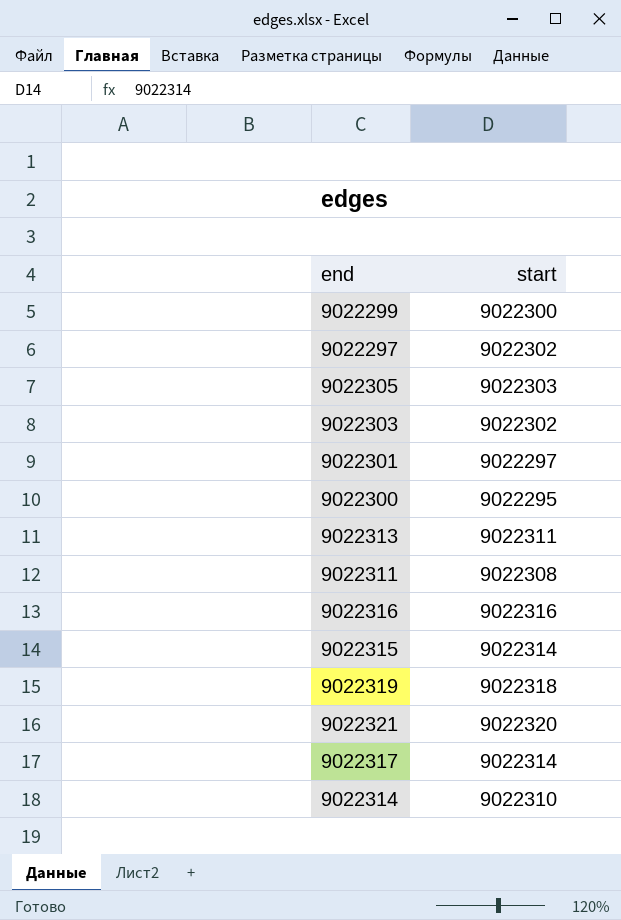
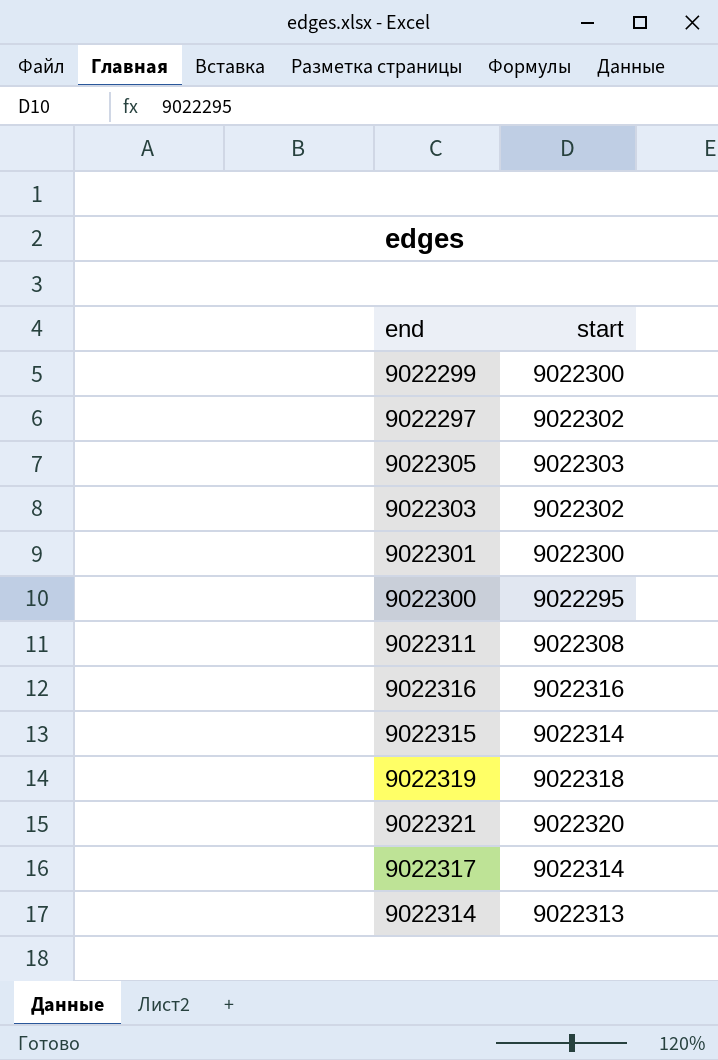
row 9022313: 9022311 -> none
9022301 | start: 9022297 -> 9022300
9022314 | start: 9022310 -> 9022313

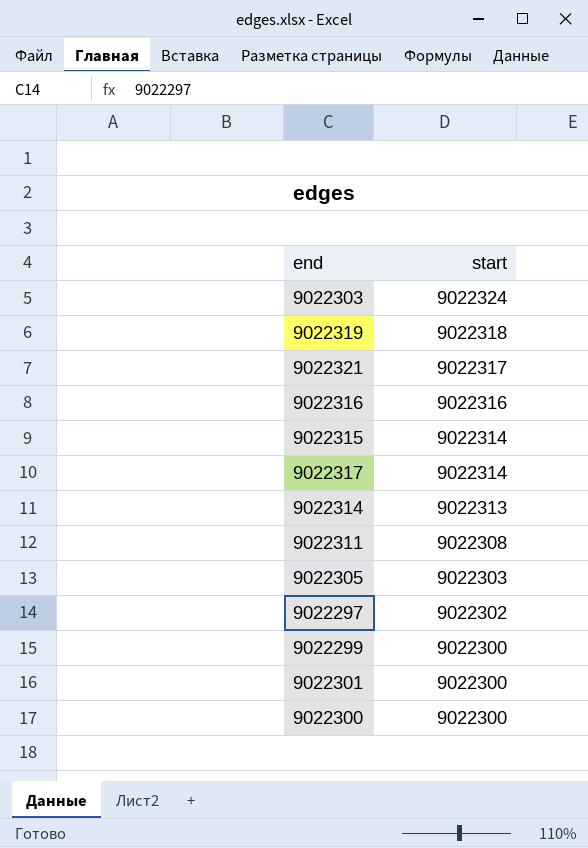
row order: none -> start descending
9022303 | start: 9022302 -> 9022324
9022321 | start: 9022320 -> 9022317
9022300 | start: 9022295 -> 9022300

